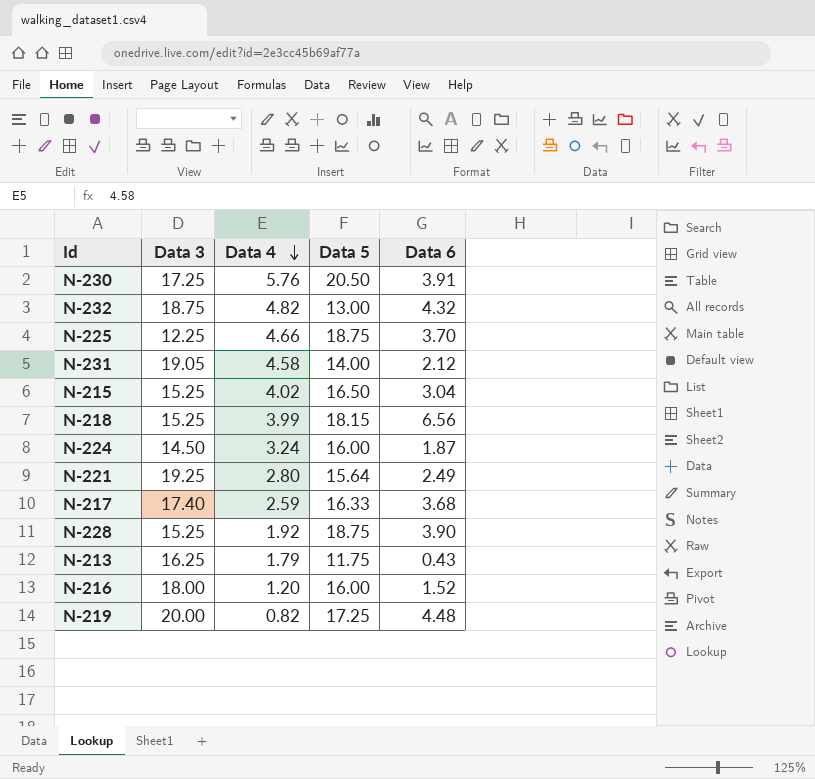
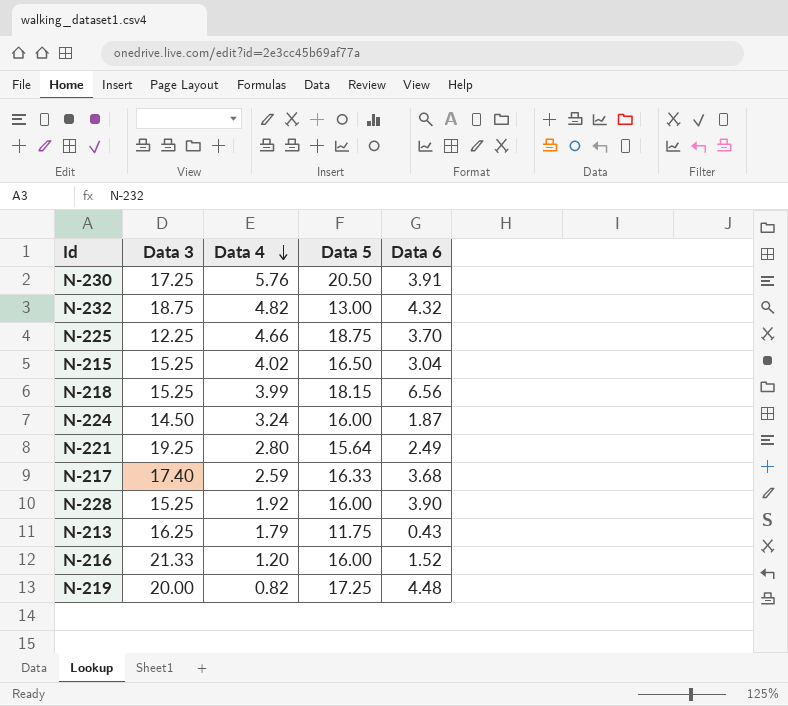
row N-231: 19.05 | 4.58 | 14.00 | 2.12 -> none
N-228 | Data 5: 18.75 -> 16.00
N-216 | Data 3: 18.00 -> 21.33

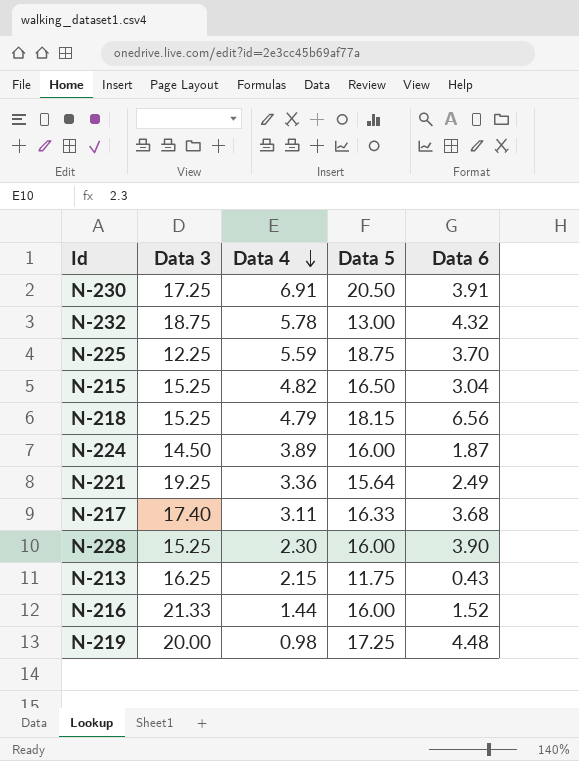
N-230 | Data 4: 5.76 -> 6.91
N-232 | Data 4: 4.82 -> 5.78
N-225 | Data 4: 4.66 -> 5.59
N-215 | Data 4: 4.02 -> 4.82
N-218 | Data 4: 3.99 -> 4.79
N-224 | Data 4: 3.24 -> 3.89
N-221 | Data 4: 2.80 -> 3.36
N-217 | Data 4: 2.59 -> 3.11
N-228 | Data 4: 1.92 -> 2.30
N-213 | Data 4: 1.79 -> 2.15
N-216 | Data 4: 1.20 -> 1.44
N-219 | Data 4: 0.82 -> 0.98

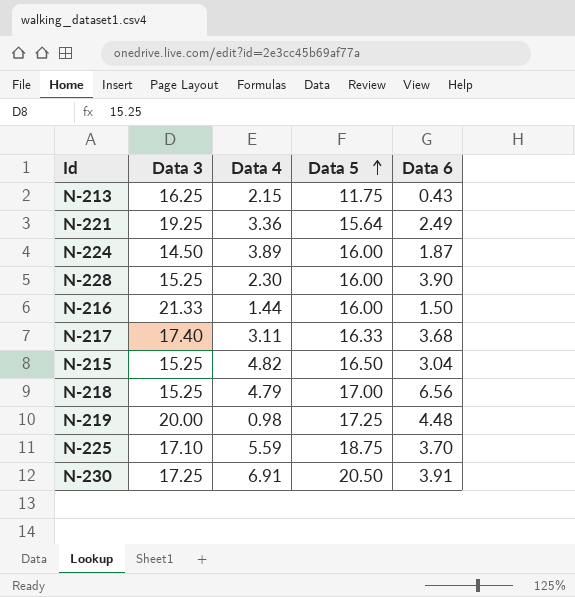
row order: Data 4 descending -> Data 5 ascending
row N-232: 18.75 | 5.78 | 13.00 | 4.32 -> none
N-216 | Data 6: 1.52 -> 1.50
N-218 | Data 5: 18.15 -> 17.00
N-225 | Data 3: 12.25 -> 17.10

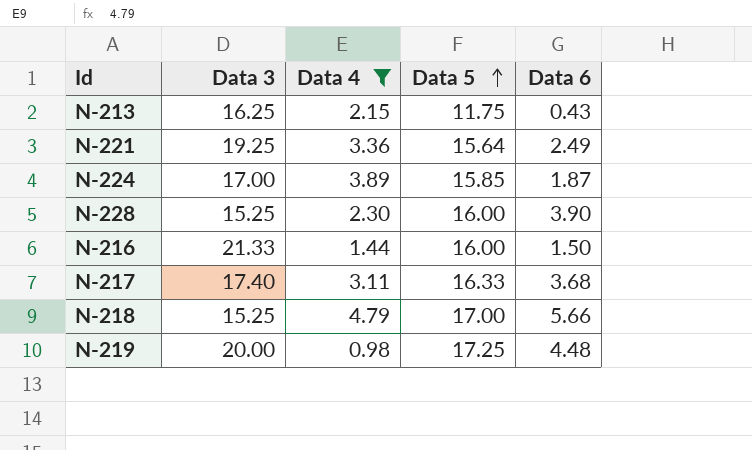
filter: none -> Data 4 <= 4.79
N-224 | Data 3: 14.50 -> 17.00
N-224 | Data 5: 16.00 -> 15.85
N-218 | Data 6: 6.56 -> 5.66

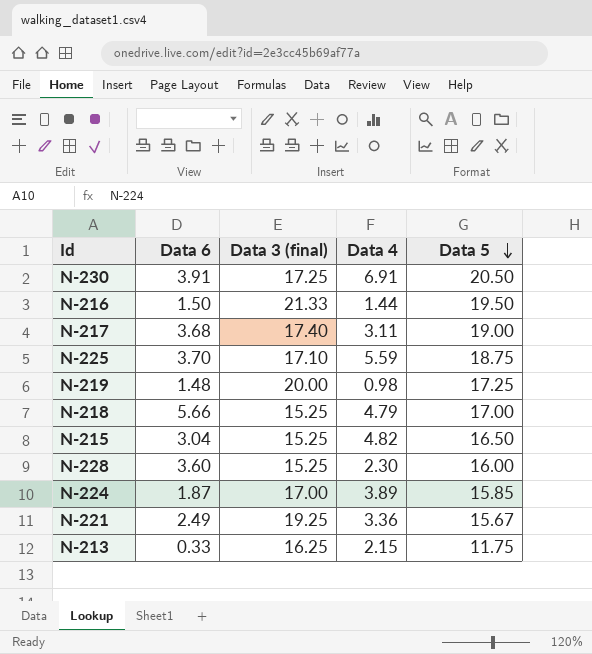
filter: Data 4 <= 4.79 -> none
row order: Data 5 ascending -> Data 5 descending
column Data 6 | position: 5 -> 2
column name: Data 3 -> Data 3 (final)
N-216 | Data 5: 16.00 -> 19.50
N-217 | Data 5: 16.33 -> 19.00
N-219 | Data 6: 4.48 -> 1.48
N-228 | Data 6: 3.90 -> 3.60
N-221 | Data 5: 15.64 -> 15.67
N-213 | Data 6: 0.43 -> 0.33

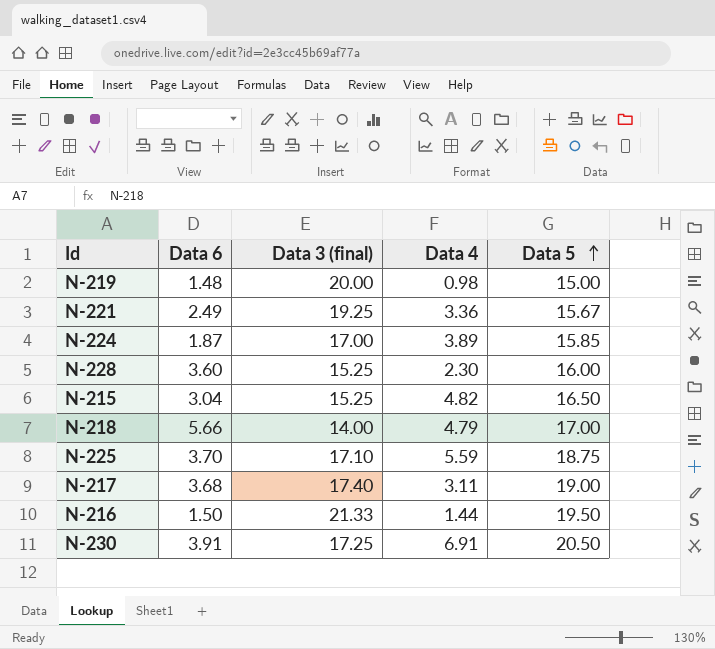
row order: Data 5 descending -> Data 5 ascending
row N-213: 0.33 | 16.25 | 2.15 | 11.75 -> none
N-219 | Data 5: 17.25 -> 15.00
N-218 | Data 3 (final): 15.25 -> 14.00

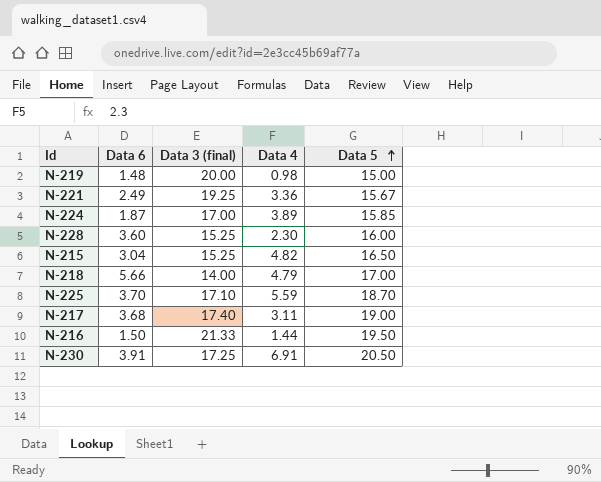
N-225 | Data 5: 18.75 -> 18.70

